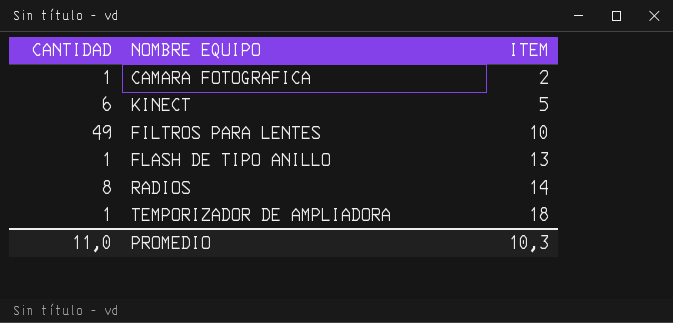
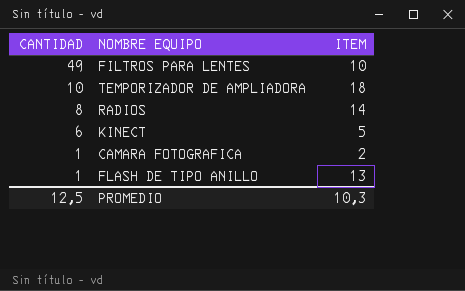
row order: ITEM ascending -> CANTIDAD descending
TEMPORIZADOR DE AMPLIADORA | CANTIDAD: 1 -> 10
PROMEDIO | CANTIDAD: 11,0 -> 12,5

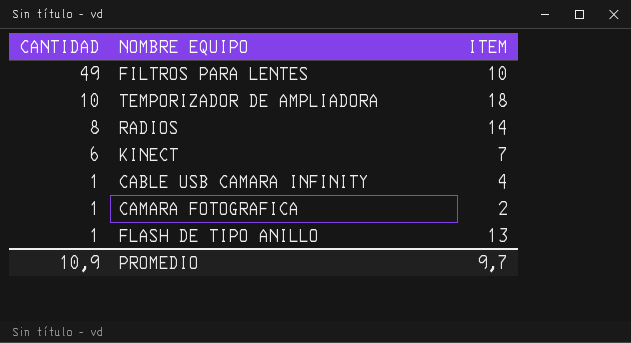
KINECT | ITEM: 5 -> 7
row CABLE USB CAMARA INFINITY: none -> 1 | 4
PROMEDIO | CANTIDAD: 12,5 -> 10,9
PROMEDIO | ITEM: 10,3 -> 9,7

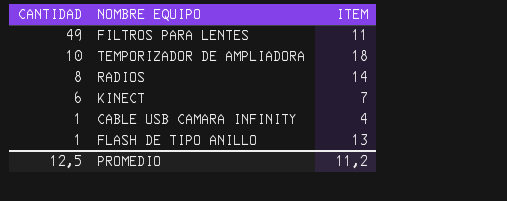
row CAMARA FOTOGRAFICA: 1 | 2 -> none
FILTROS PARA LENTES | ITEM: 10 -> 11
PROMEDIO | CANTIDAD: 10,9 -> 12,5
PROMEDIO | ITEM: 9,7 -> 11,2

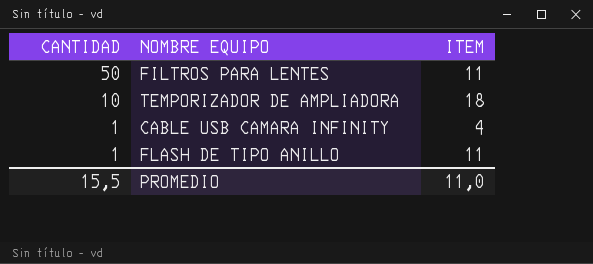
row RADIOS: 8 | 14 -> none
row KINECT: 6 | 7 -> none
FILTROS PARA LENTES | CANTIDAD: 49 -> 50
FLASH DE TIPO ANILLO | ITEM: 13 -> 11
PROMEDIO | CANTIDAD: 12,5 -> 15,5
PROMEDIO | ITEM: 11,2 -> 11,0

